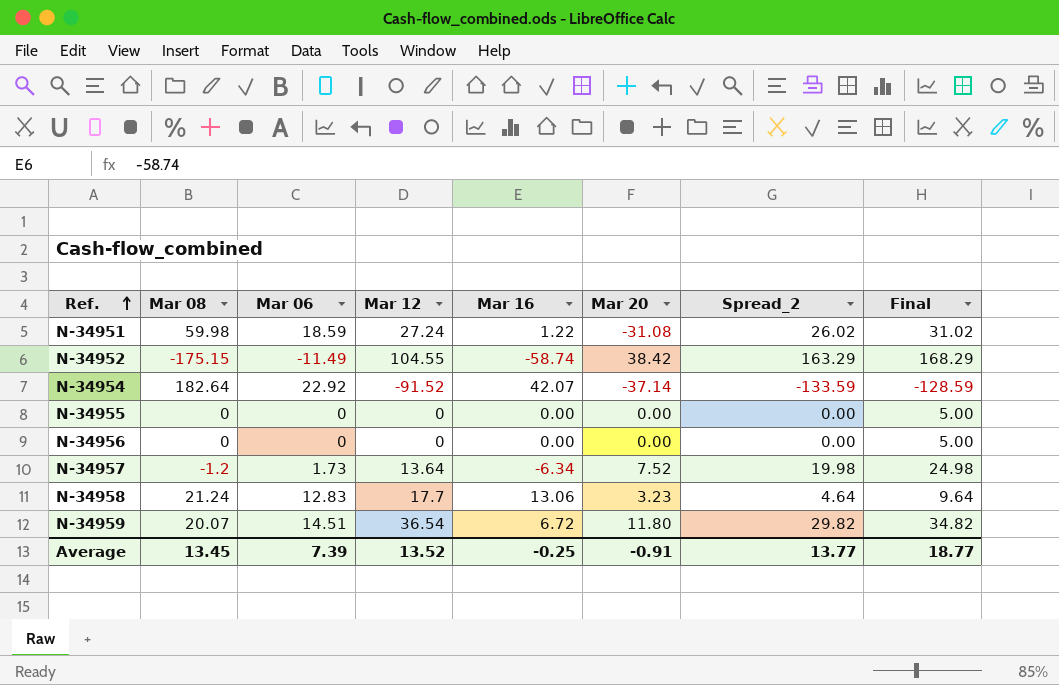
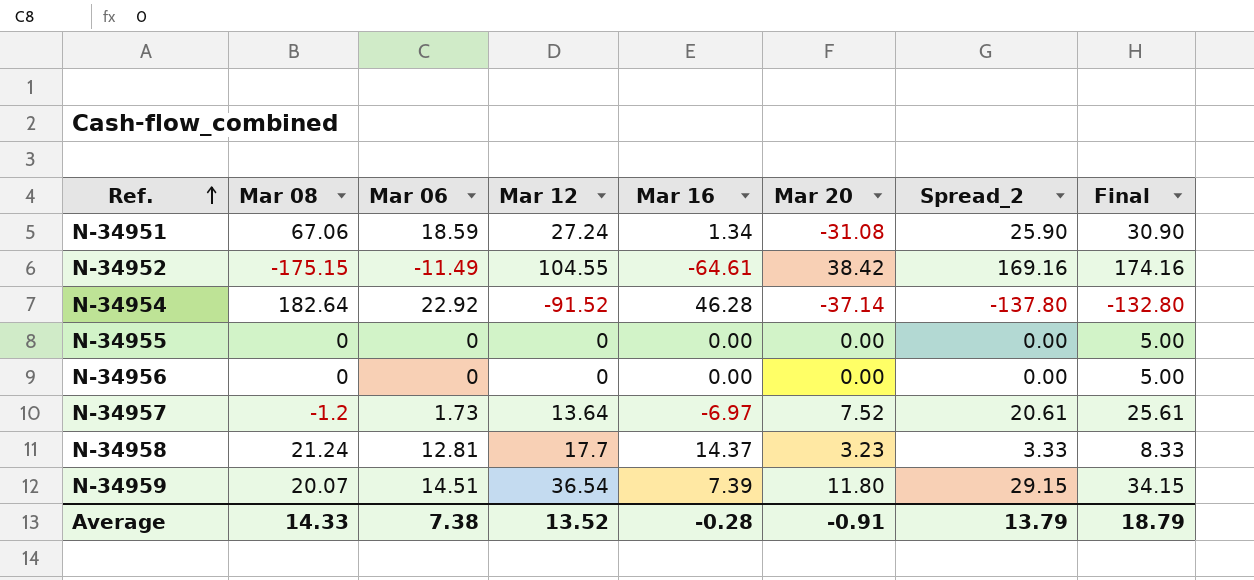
N-34951 | Mar 08: 59.98 -> 67.06
N-34951 | Mar 16: 1.22 -> 1.34
N-34951 | Spread_2: 26.02 -> 25.90
N-34951 | Final: 31.02 -> 30.90
N-34952 | Mar 16: -58.74 -> -64.61
N-34952 | Spread_2: 163.29 -> 169.16
N-34952 | Final: 168.29 -> 174.16
N-34954 | Mar 16: 42.07 -> 46.28
N-34954 | Spread_2: -133.59 -> -137.80
N-34954 | Final: -128.59 -> -132.80
N-34957 | Mar 16: -6.34 -> -6.97
N-34957 | Spread_2: 19.98 -> 20.61
N-34957 | Final: 24.98 -> 25.61
N-34958 | Mar 06: 12.83 -> 12.81
N-34958 | Mar 16: 13.06 -> 14.37
N-34958 | Spread_2: 4.64 -> 3.33
N-34958 | Final: 9.64 -> 8.33
N-34959 | Mar 16: 6.72 -> 7.39
N-34959 | Spread_2: 29.82 -> 29.15
N-34959 | Final: 34.82 -> 34.15
Average | Mar 08: 13.45 -> 14.33
Average | Mar 06: 7.39 -> 7.38
Average | Mar 16: -0.25 -> -0.28
Average | Spread_2: 13.77 -> 13.79
Average | Final: 18.77 -> 18.79

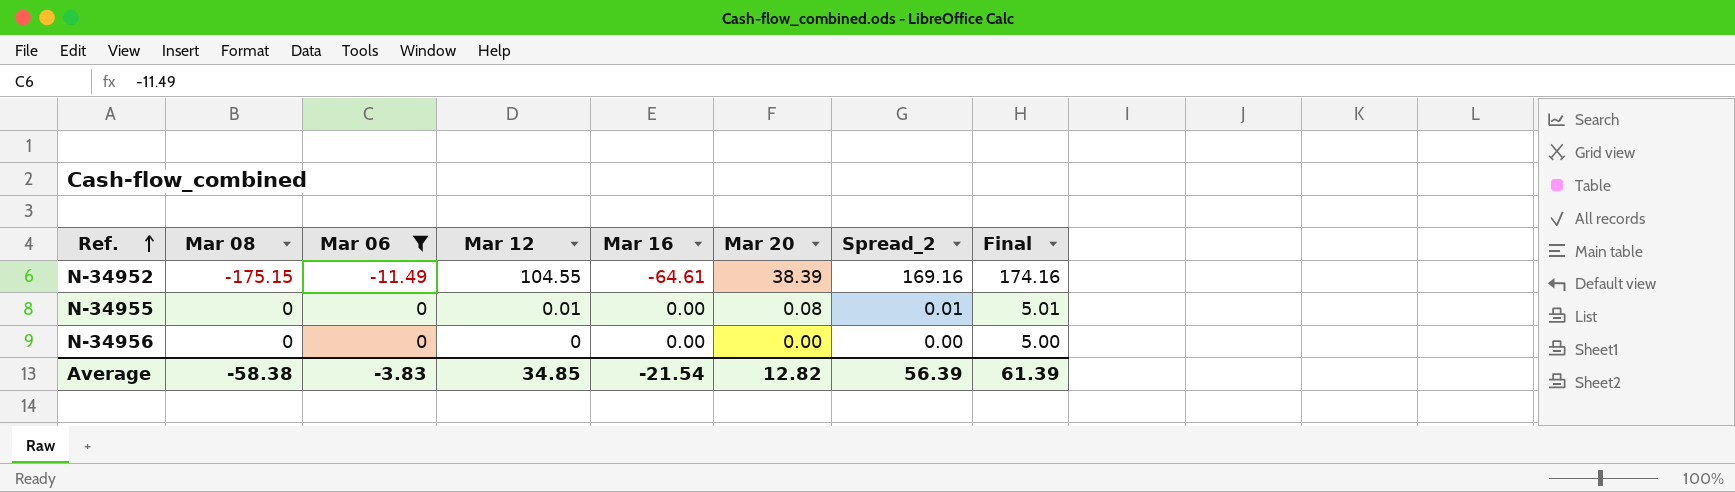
filter: none -> Mar 06 <= 0
N-34952 | Mar 20: 38.42 -> 38.39
N-34955 | Mar 12: 0 -> 0.01
N-34955 | Mar 20: 0.00 -> 0.08
N-34955 | Spread_2: 0.00 -> 0.01
N-34955 | Final: 5.00 -> 5.01
Average | Mar 08: 14.33 -> -58.38
Average | Mar 06: 7.38 -> -3.83
Average | Mar 12: 13.52 -> 34.85
Average | Mar 16: -0.28 -> -21.54
Average | Mar 20: -0.91 -> 12.82
Average | Spread_2: 13.79 -> 56.39
Average | Final: 18.79 -> 61.39

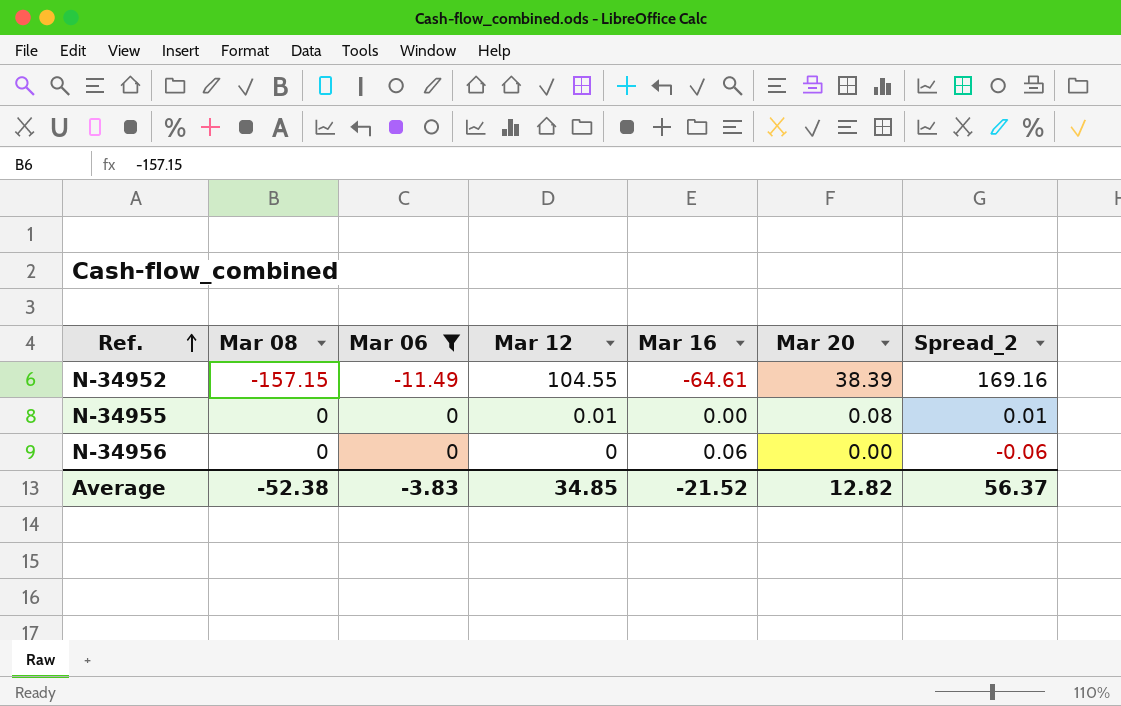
column Final | formula: [Spread_2] + 5 -> none
N-34952 | Mar 08: -175.15 -> -157.15
N-34956 | Mar 16: 0.00 -> 0.06
N-34956 | Spread_2: 0.00 -> -0.06
Average | Mar 08: -58.38 -> -52.38
Average | Mar 16: -21.54 -> -21.52
Average | Spread_2: 56.39 -> 56.37

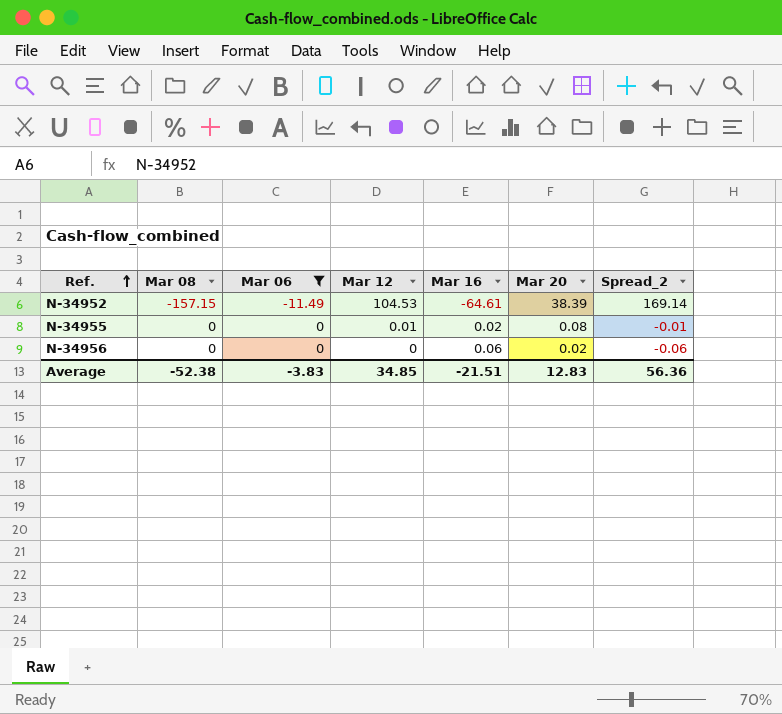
N-34952 | Mar 12: 104.55 -> 104.53
N-34952 | Spread_2: 169.16 -> 169.14
N-34955 | Mar 16: 0.00 -> 0.02
N-34955 | Spread_2: 0.01 -> -0.01
N-34956 | Mar 20: 0.00 -> 0.02
Average | Mar 16: -21.52 -> -21.51
Average | Mar 20: 12.82 -> 12.83
Average | Spread_2: 56.37 -> 56.36

